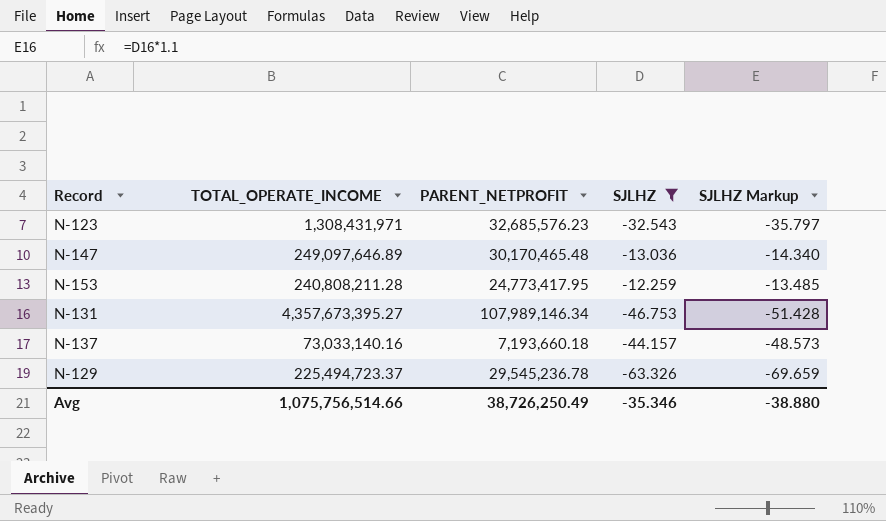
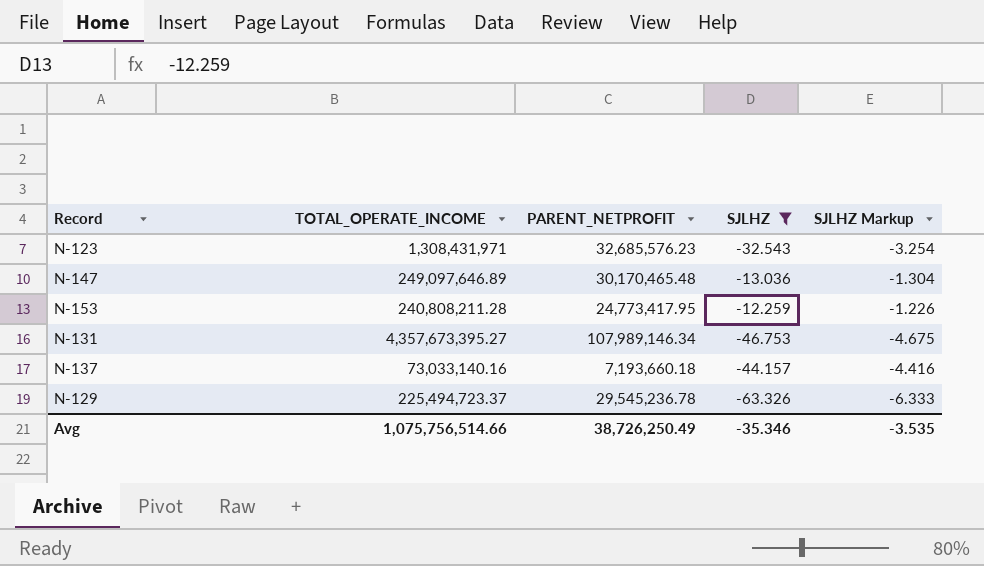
column SJLHZ Markup | formula: [SJLHZ] * 1.1 -> [SJLHZ] * 0.1
Avg | SJLHZ Markup: -38.880 -> -3.535

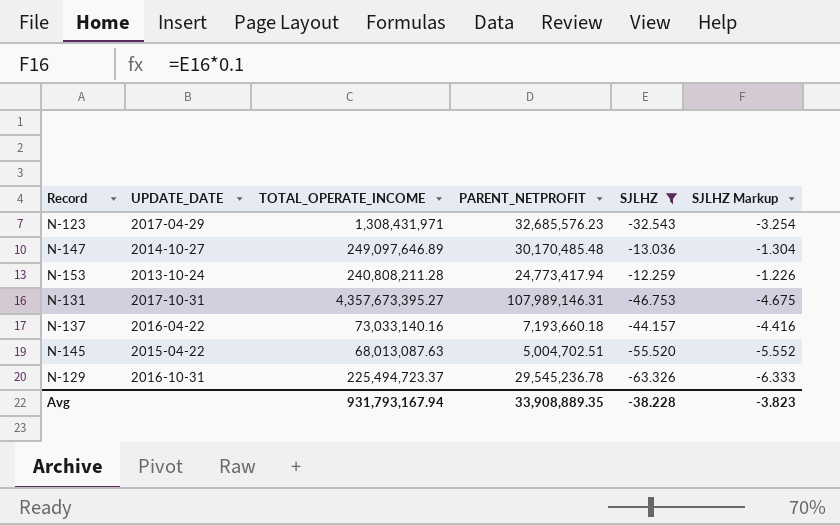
column UPDATE_DATE | position: none -> 2
N-147 | PARENT_NETPROFIT: 30,170,465.48 -> 30,170,485.48
N-153 | PARENT_NETPROFIT: 24,773,417.95 -> 24,773,417.94
N-131 | PARENT_NETPROFIT: 107,989,146.34 -> 107,989,146.31
row N-145: none -> 2015-04-22 | 68,013,087.63 | 5,004,702.51 | -55.520 | -5.552
Avg | TOTAL_OPERATE_INCOME: 1,075,756,514.66 -> 931,793,167.94
Avg | PARENT_NETPROFIT: 38,726,250.49 -> 33,908,889.35
Avg | SJLHZ: -35.346 -> -38.228
Avg | SJLHZ Markup: -3.535 -> -3.823

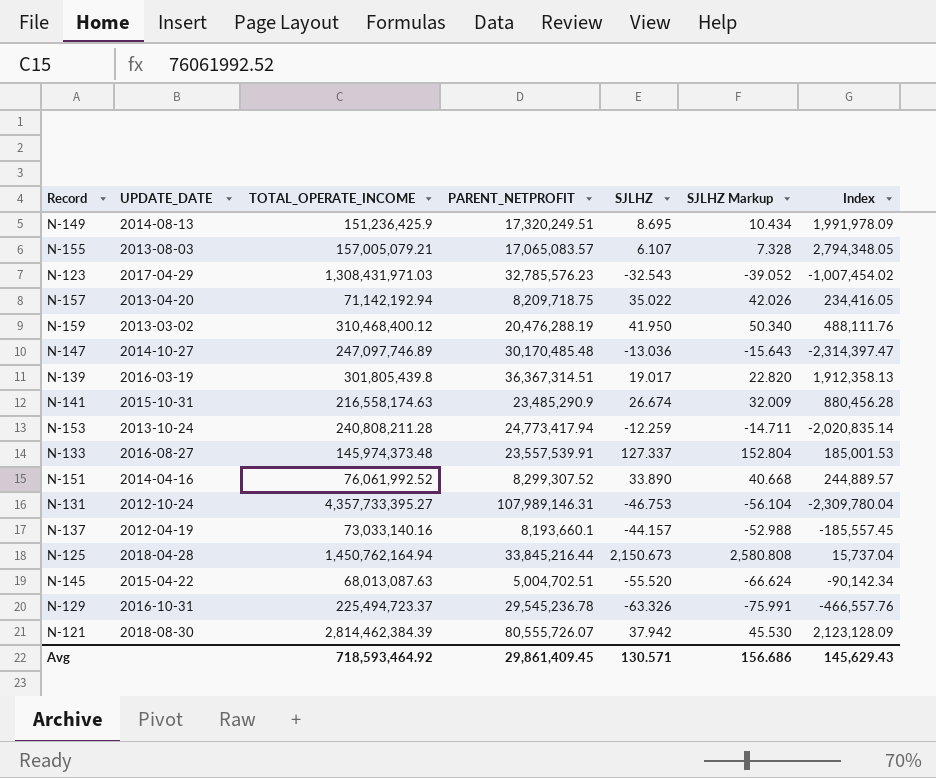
filter: SJLHZ <= -12.259 -> none
column SJLHZ Markup | formula: [SJLHZ] * 0.1 -> [SJLHZ] * 1.2
column Index | formula: none -> [PARENT_NETPROFIT] / [SJLHZ]
N-123 | TOTAL_OPERATE_INCOME: 1,308,431,971 -> 1,308,431,971.03
N-123 | PARENT_NETPROFIT: 32,685,576.23 -> 32,785,576.23
N-147 | TOTAL_OPERATE_INCOME: 249,097,646.89 -> 247,097,746.89
N-131 | UPDATE_DATE: 2017-10-31 -> 2012-10-24
N-131 | TOTAL_OPERATE_INCOME: 4,357,673,395.27 -> 4,357,733,395.27
N-137 | UPDATE_DATE: 2016-04-22 -> 2012-04-19
N-137 | PARENT_NETPROFIT: 7,193,660.18 -> 8,193,660.1
Avg | TOTAL_OPERATE_INCOME: 931,793,167.94 -> 718,593,464.92
Avg | PARENT_NETPROFIT: 33,908,889.35 -> 29,861,409.45
Avg | SJLHZ: -38.228 -> 130.571
Avg | SJLHZ Markup: -3.823 -> 156.686

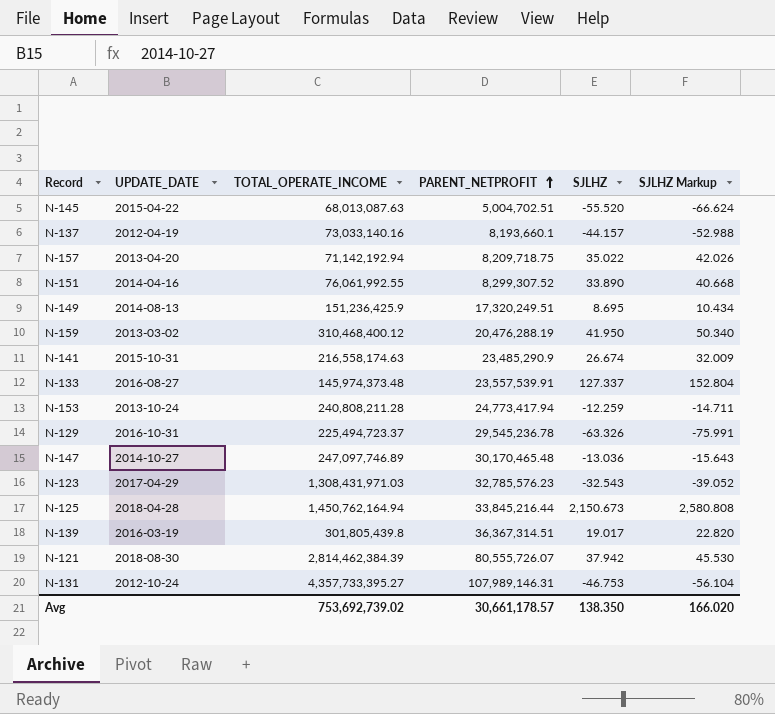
row order: none -> PARENT_NETPROFIT ascending
column Index | formula: [PARENT_NETPROFIT] / [SJLHZ] -> none
row N-155: 2013-08-03 | 157,005,079.21 | 17,065,083.57 | 6.107 | 7.328 | 2,794,348.05 -> none
N-151 | TOTAL_OPERATE_INCOME: 76,061,992.52 -> 76,061,992.55
N-147 | PARENT_NETPROFIT: 30,170,485.48 -> 30,170,465.48
Avg | TOTAL_OPERATE_INCOME: 718,593,464.92 -> 753,692,739.02
Avg | PARENT_NETPROFIT: 29,861,409.45 -> 30,661,178.57
Avg | SJLHZ: 130.571 -> 138.350
Avg | SJLHZ Markup: 156.686 -> 166.020

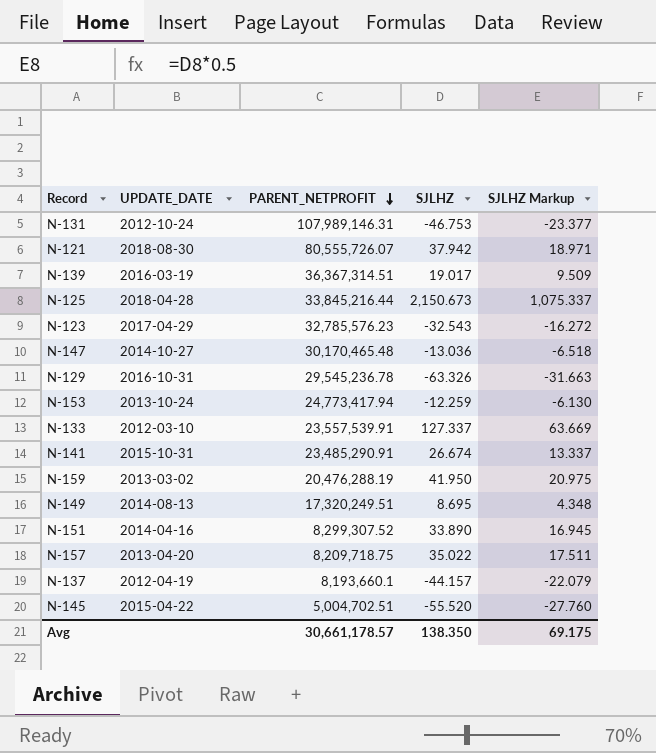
row order: PARENT_NETPROFIT ascending -> PARENT_NETPROFIT descending
column TOTAL_OPERATE_INCOME | position: 3 -> none
column SJLHZ Markup | formula: [SJLHZ] * 1.2 -> [SJLHZ] * 0.5
N-133 | UPDATE_DATE: 2016-08-27 -> 2012-03-10
N-141 | PARENT_NETPROFIT: 23,485,290.9 -> 23,485,290.91
Avg | SJLHZ Markup: 166.020 -> 69.175

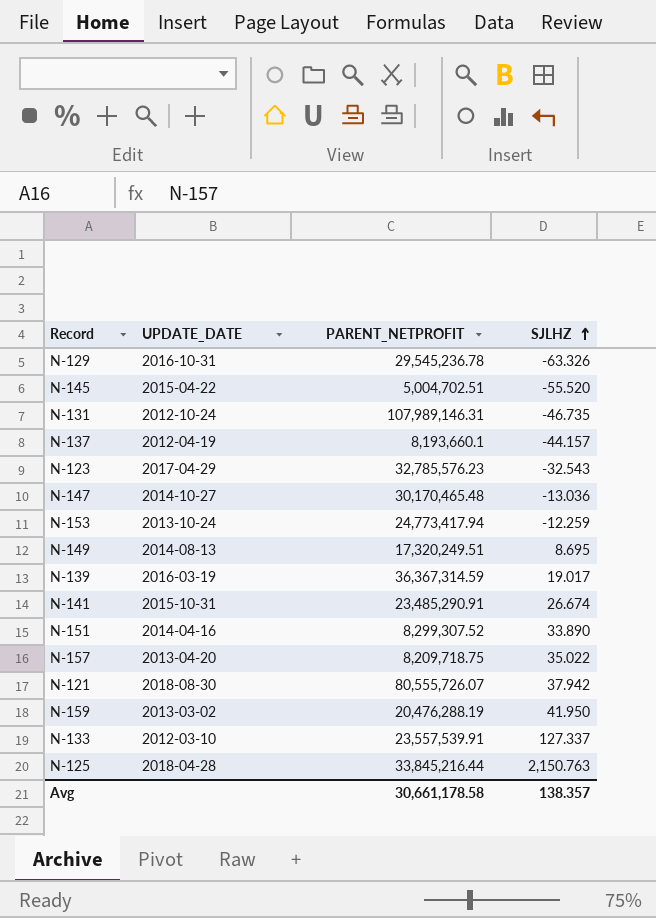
row order: PARENT_NETPROFIT descending -> SJLHZ ascending
column SJLHZ Markup | formula: [SJLHZ] * 0.5 -> none
N-131 | SJLHZ: -46.753 -> -46.735
N-139 | PARENT_NETPROFIT: 36,367,314.51 -> 36,367,314.59
N-125 | SJLHZ: 2,150.673 -> 2,150.763
Avg | PARENT_NETPROFIT: 30,661,178.57 -> 30,661,178.58
Avg | SJLHZ: 138.350 -> 138.357

